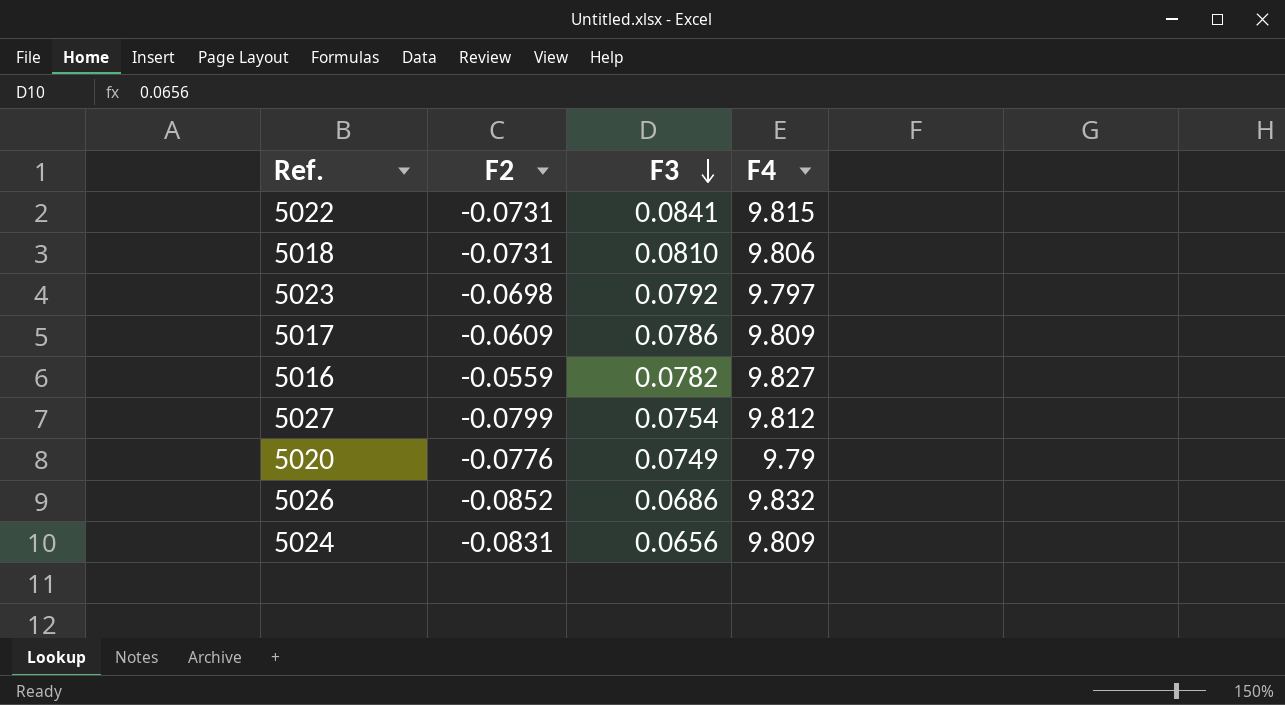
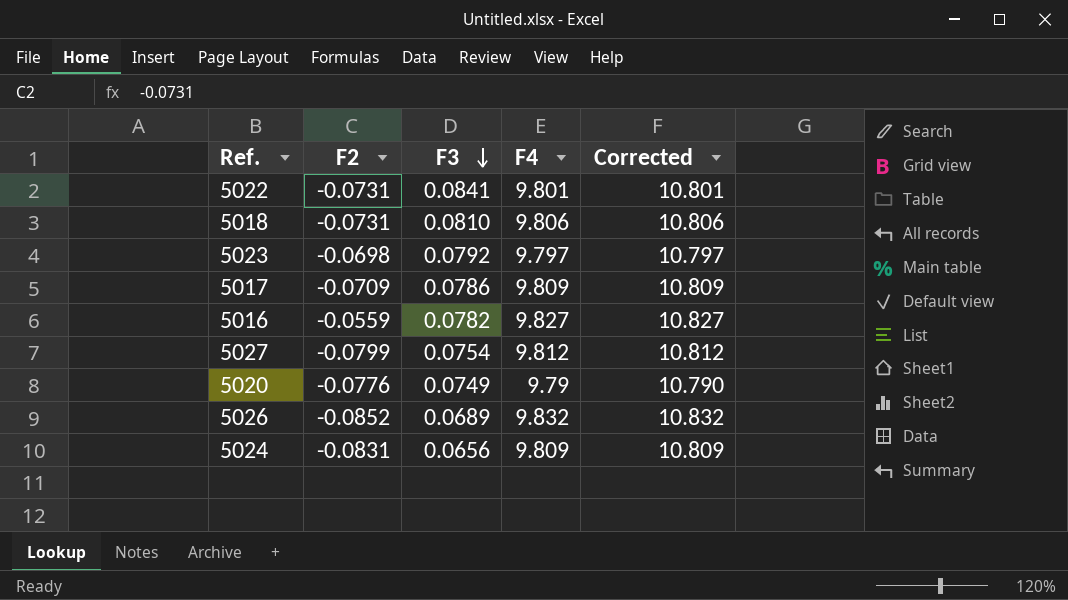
column Corrected | formula: none -> [F4] + 1
5022 | F4: 9.815 -> 9.801
5017 | F2: -0.0609 -> -0.0709
5026 | F3: 0.0686 -> 0.0689

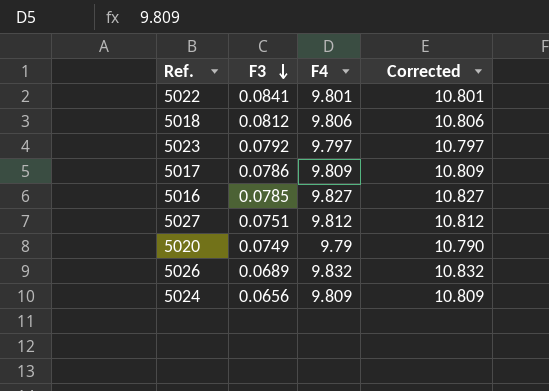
column F2 | position: 2 -> none
5018 | F3: 0.0810 -> 0.0812
5016 | F3: 0.0782 -> 0.0785
5027 | F3: 0.0754 -> 0.0751

